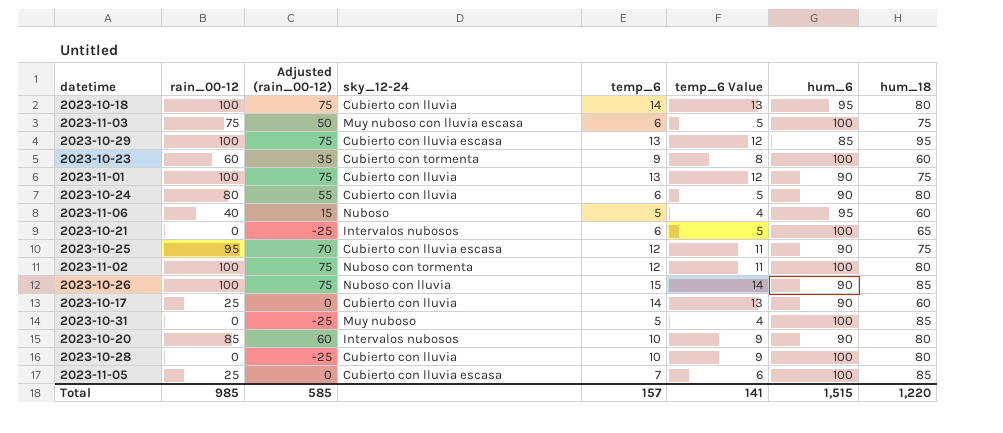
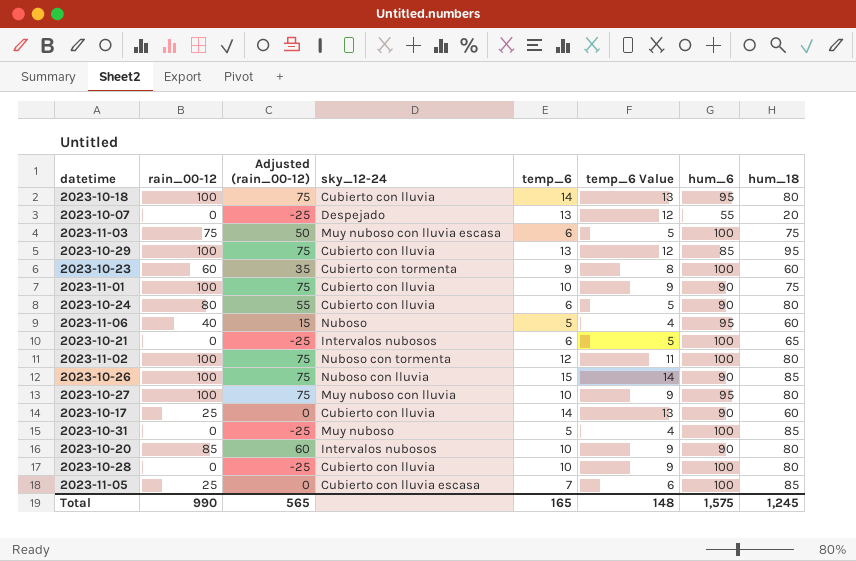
row 2023-10-25: 95 | 70 | Cubierto con lluvia escasa | 12 | 11 | 90 | 75 -> none
row 2023-10-07: none -> 0 | -25 | Despejado | 13 | 12 | 55 | 20
2023-10-29 | sky_12-24: Cubierto con lluvia escasa -> Cubierto con lluvia
2023-11-01 | temp_6: 13 -> 10
2023-11-01 | temp_6 Value: 12 -> 9
row 2023-10-27: none -> 100 | 75 | Muy nuboso con lluvia | 10 | 9 | 95 | 80
Total | rain_00-12: 985 -> 990
Total | Adjusted (rain_00-12): 585 -> 565
Total | temp_6: 157 -> 165
Total | temp_6 Value: 141 -> 148
Total | hum_6: 1,515 -> 1,575
Total | hum_18: 1,220 -> 1,245

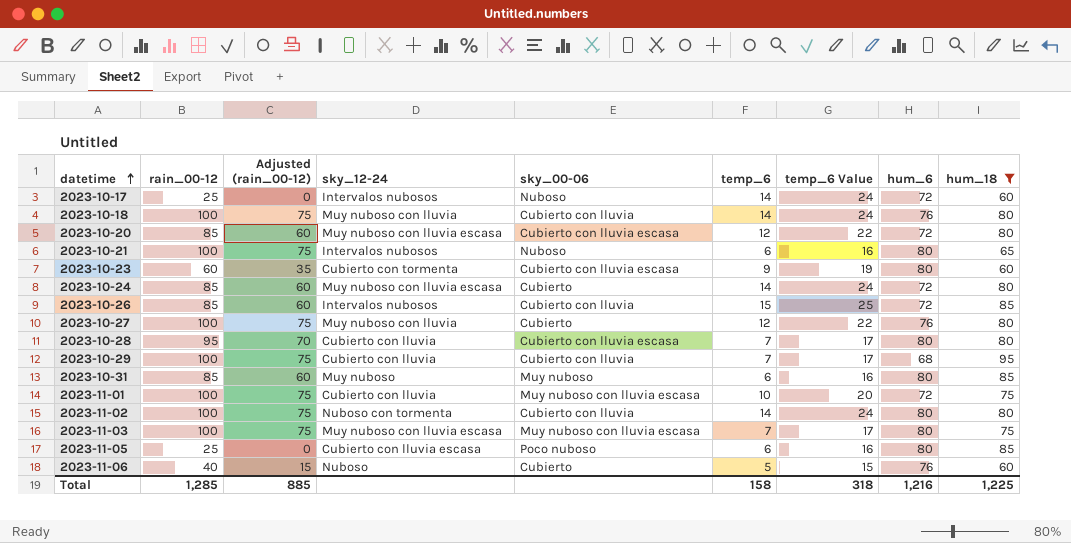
filter: none -> hum_18 != 20
row order: none -> datetime ascending
column sky_00-06 | position: none -> 5
column temp_6 Value | formula: [temp_6] - 1 -> [temp_6] + 10
2023-10-17 | sky_12-24: Cubierto con lluvia -> Intervalos nubosos
2023-10-17 | hum_6: 90 -> 72
2023-10-18 | sky_12-24: Cubierto con lluvia -> Muy nuboso con lluvia
2023-10-18 | hum_6: 95 -> 76
2023-10-20 | sky_12-24: Intervalos nubosos -> Muy nuboso con lluvia escasa
2023-10-20 | temp_6: 10 -> 12
2023-10-20 | hum_6: 90 -> 72
2023-10-21 | rain_00-12: 0 -> 100
2023-10-21 | Adjusted (rain_00-12): -25 -> 75
2023-10-21 | hum_6: 100 -> 80
2023-10-23 | hum_6: 100 -> 80
2023-10-24 | rain_00-12: 80 -> 85
2023-10-24 | Adjusted (rain_00-12): 55 -> 60
2023-10-24 | sky_12-24: Cubierto con lluvia -> Muy nuboso con lluvia escasa
2023-10-24 | temp_6: 6 -> 14
2023-10-24 | hum_6: 90 -> 72
2023-10-26 | rain_00-12: 100 -> 85
2023-10-26 | Adjusted (rain_00-12): 75 -> 60
2023-10-26 | sky_12-24: Nuboso con lluvia -> Intervalos nubosos
2023-10-26 | hum_6: 90 -> 72
2023-10-27 | temp_6: 10 -> 12
2023-10-27 | hum_6: 95 -> 76
2023-10-28 | rain_00-12: 0 -> 95
2023-10-28 | Adjusted (rain_00-12): -25 -> 70
2023-10-28 | temp_6: 10 -> 7
2023-10-28 | hum_6: 100 -> 80
2023-10-29 | temp_6: 13 -> 7
2023-10-29 | hum_6: 85 -> 68
2023-10-31 | rain_00-12: 0 -> 85
2023-10-31 | Adjusted (rain_00-12): -25 -> 60
2023-10-31 | temp_6: 5 -> 6
2023-10-31 | hum_6: 100 -> 80
2023-11-01 | hum_6: 90 -> 72
2023-11-02 | temp_6: 12 -> 14
2023-11-02 | hum_6: 100 -> 80
2023-11-03 | rain_00-12: 75 -> 100
2023-11-03 | Adjusted (rain_00-12): 50 -> 75
2023-11-03 | temp_6: 6 -> 7
2023-11-03 | hum_6: 100 -> 80
2023-11-05 | temp_6: 7 -> 6
2023-11-05 | hum_6: 100 -> 80
2023-11-06 | hum_6: 95 -> 76
Total | rain_00-12: 990 -> 1,285
Total | Adjusted (rain_00-12): 565 -> 885
Total | temp_6: 165 -> 158
Total | temp_6 Value: 148 -> 318
Total | hum_6: 1,575 -> 1,216
Total | hum_18: 1,245 -> 1,225

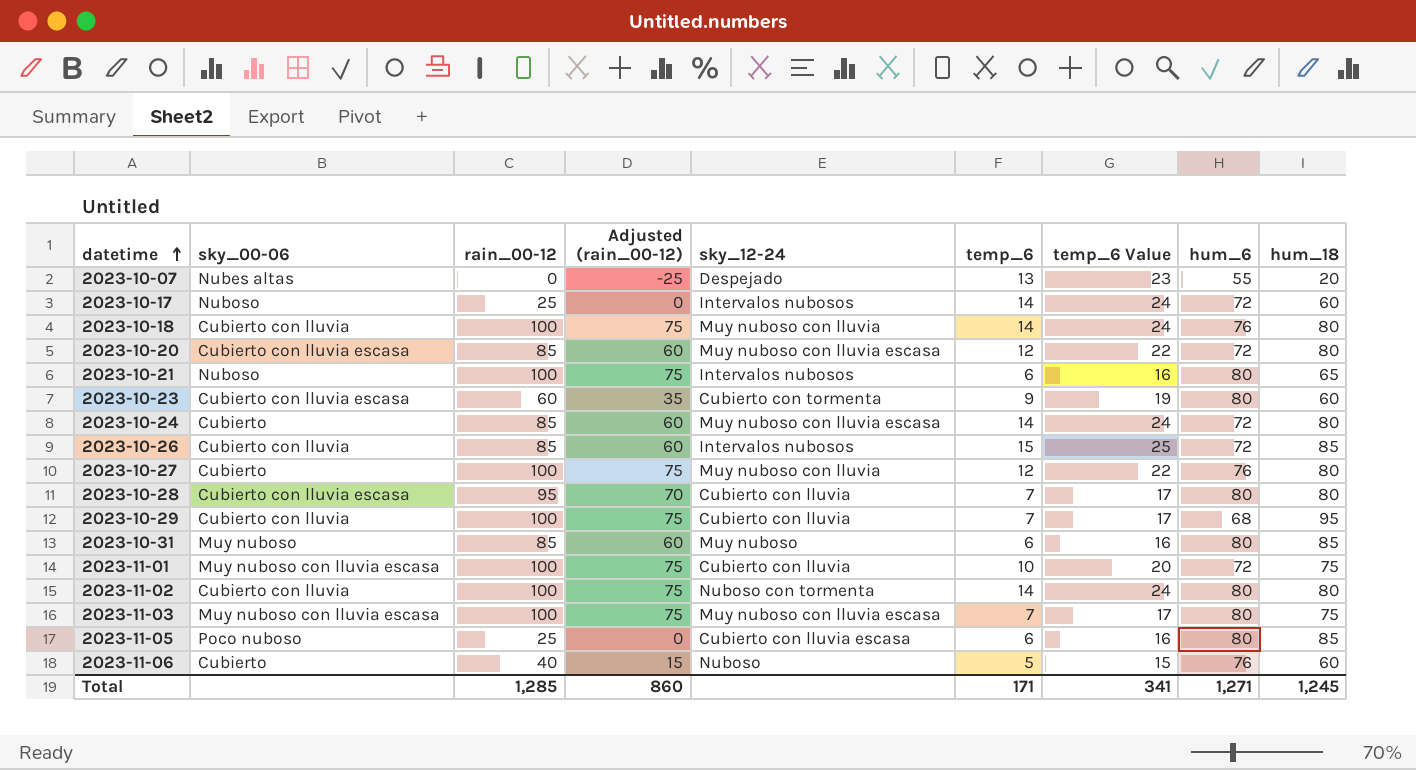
filter: hum_18 != 20 -> none
column sky_00-06 | position: 5 -> 2
Total | Adjusted (rain_00-12): 885 -> 860
Total | temp_6: 158 -> 171
Total | temp_6 Value: 318 -> 341
Total | hum_6: 1,216 -> 1,271
Total | hum_18: 1,225 -> 1,245

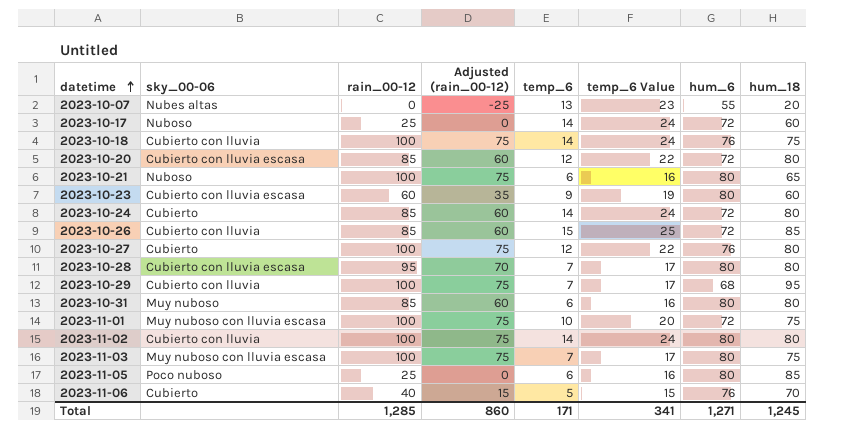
column sky_12-24 | position: 5 -> none
2023-10-18 | hum_18: 80 -> 75
2023-10-31 | hum_18: 85 -> 80
2023-11-06 | hum_18: 60 -> 70

